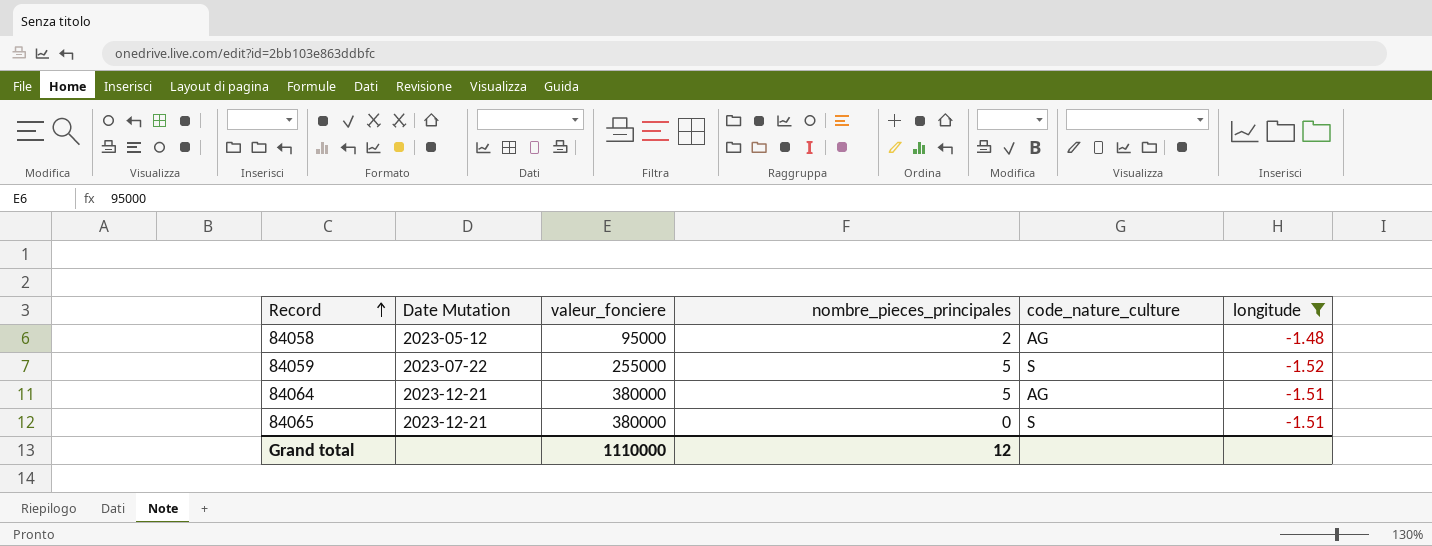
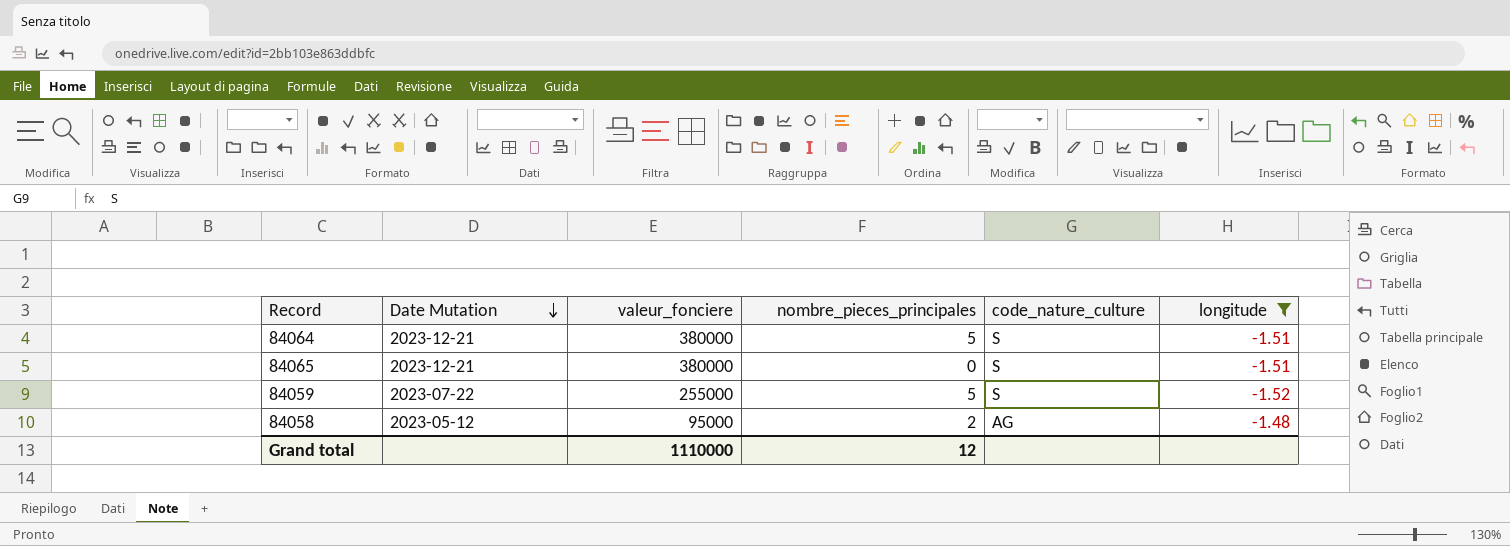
row order: Record ascending -> Date Mutation descending
84064 | code_nature_culture: AG -> S

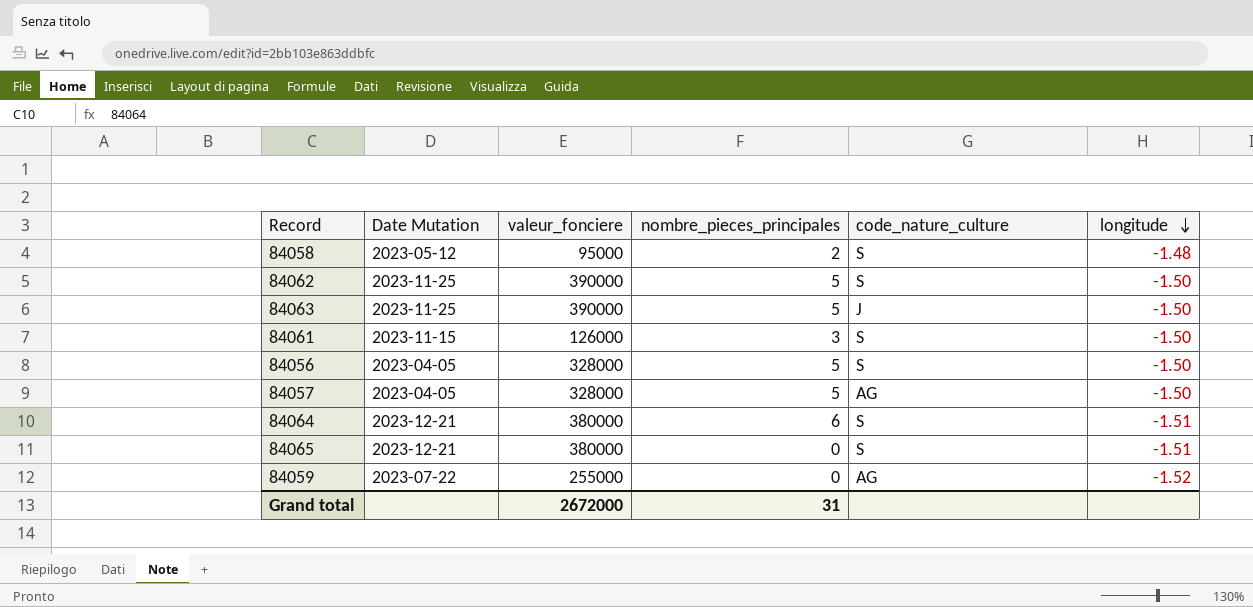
filter: longitude != -1.50 -> none
row order: Date Mutation descending -> longitude descending
84058 | code_nature_culture: AG -> S
84064 | nombre_pieces_principales: 5 -> 6
84059 | nombre_pieces_principales: 5 -> 0
84059 | code_nature_culture: S -> AG
Grand total | valeur_fonciere: 1110000 -> 2672000
Grand total | nombre_pieces_principales: 12 -> 31

